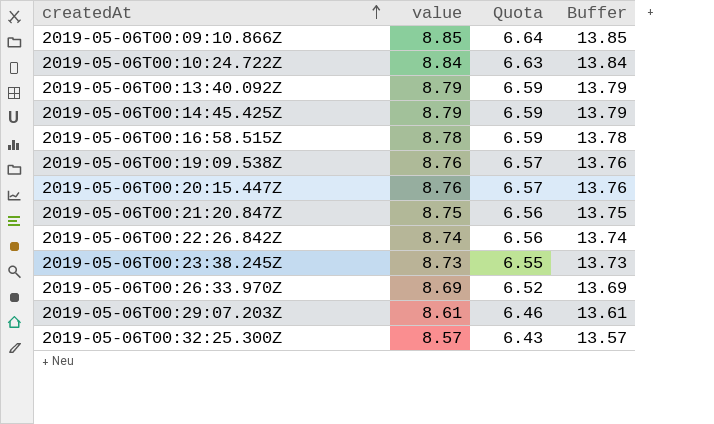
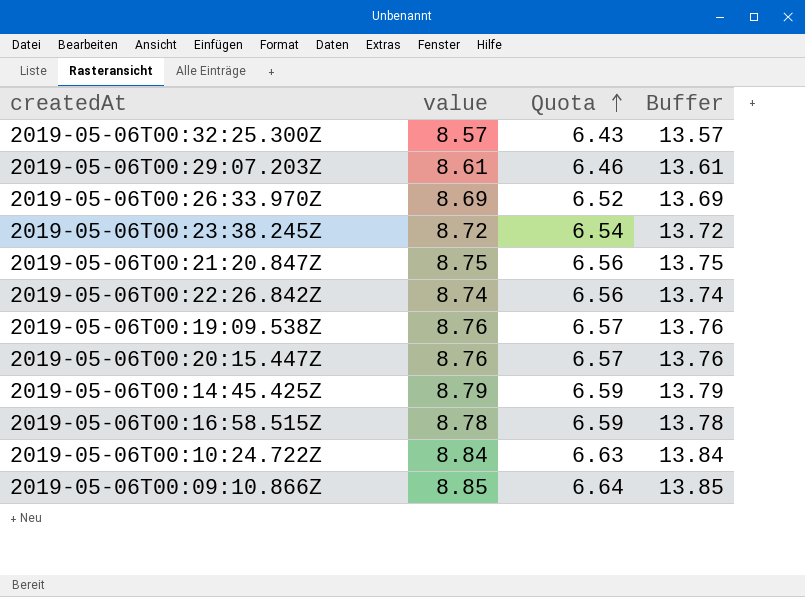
row order: createdAt ascending -> Quota ascending
row 2019-05-06T00:13:40.092Z: 8.79 | 6.59 | 13.79 -> none
2019-05-06T00:23:38.245Z | value: 8.73 -> 8.72
2019-05-06T00:23:38.245Z | Quota: 6.55 -> 6.54
2019-05-06T00:23:38.245Z | Buffer: 13.73 -> 13.72

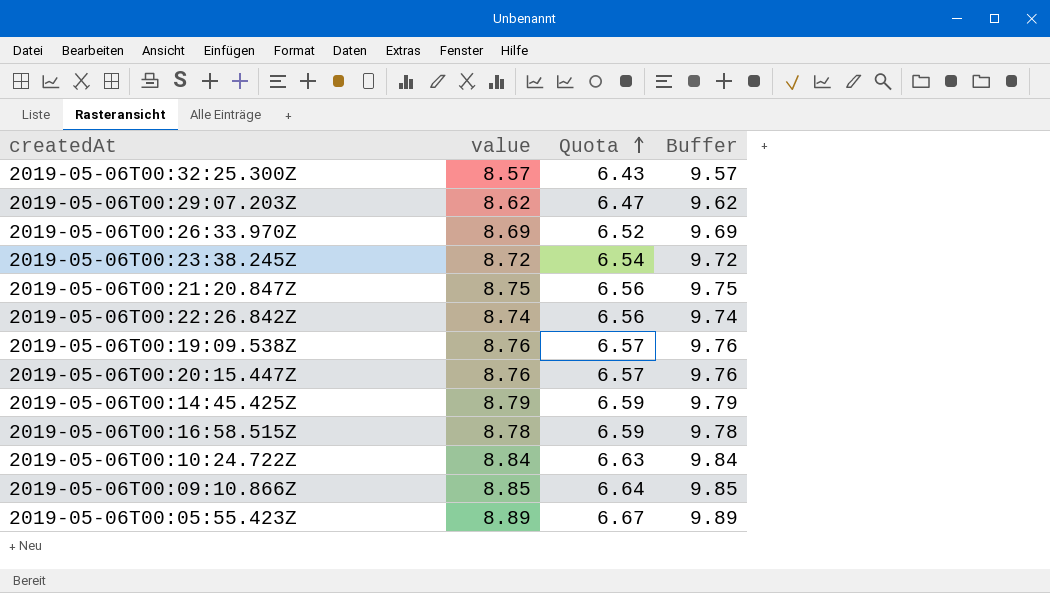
column Buffer | formula: [value] + 5 -> [value] + 1
2019-05-06T00:29:07.203Z | value: 8.61 -> 8.62
2019-05-06T00:29:07.203Z | Quota: 6.46 -> 6.47
row 2019-05-06T00:05:55.423Z: none -> 8.89 | 6.67 | 9.89

